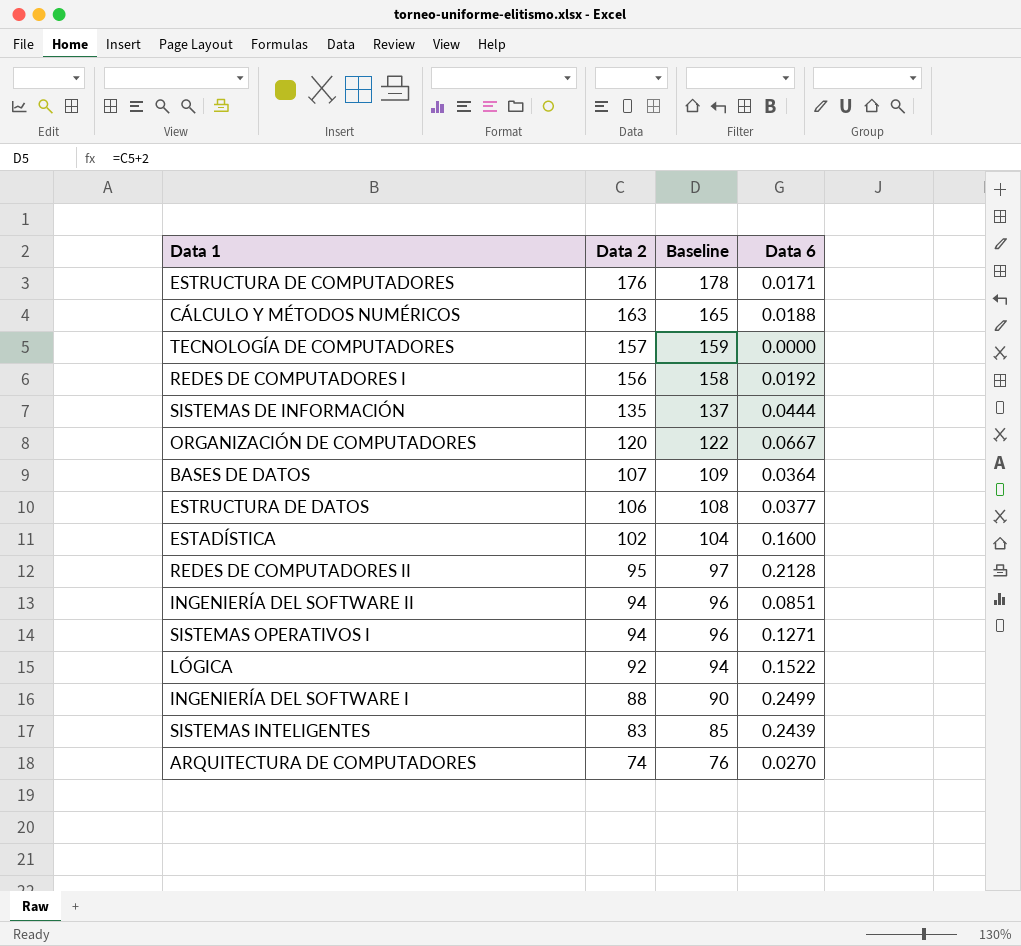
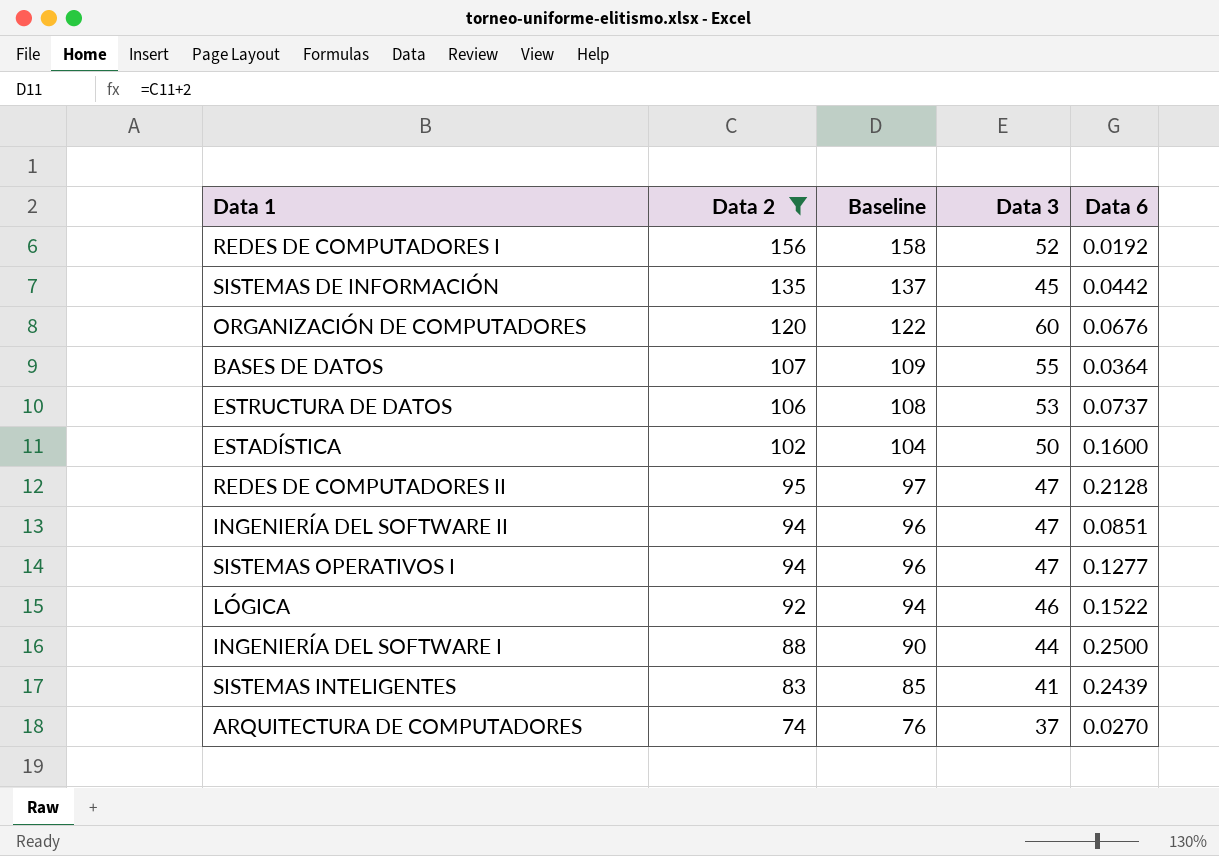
filter: none -> Data 2 <= 156
column Data 3 | position: none -> 4
SISTEMAS DE INFORMACIÓN | Data 6: 0.0444 -> 0.0442
ORGANIZACIÓN DE COMPUTADORES | Data 6: 0.0667 -> 0.0676
ESTRUCTURA DE DATOS | Data 6: 0.0377 -> 0.0737
SISTEMAS OPERATIVOS I | Data 6: 0.1271 -> 0.1277
INGENIERÍA DEL SOFTWARE I | Data 6: 0.2499 -> 0.2500

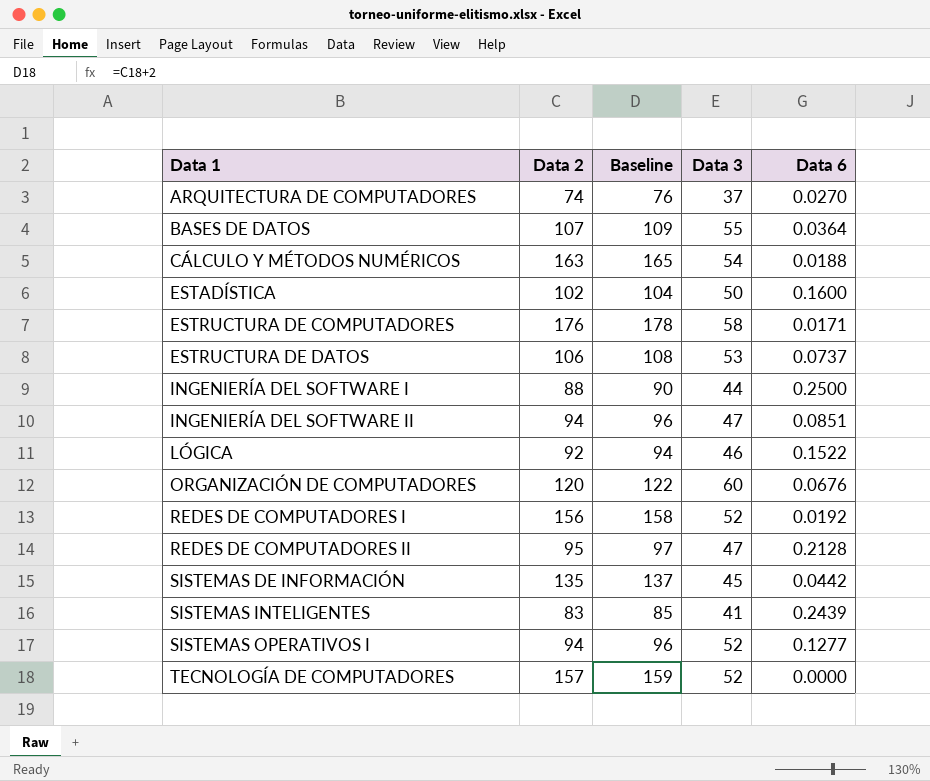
filter: Data 2 <= 156 -> none
row order: Data 2 descending -> Data 1 ascending
SISTEMAS OPERATIVOS I | Data 3: 47 -> 52

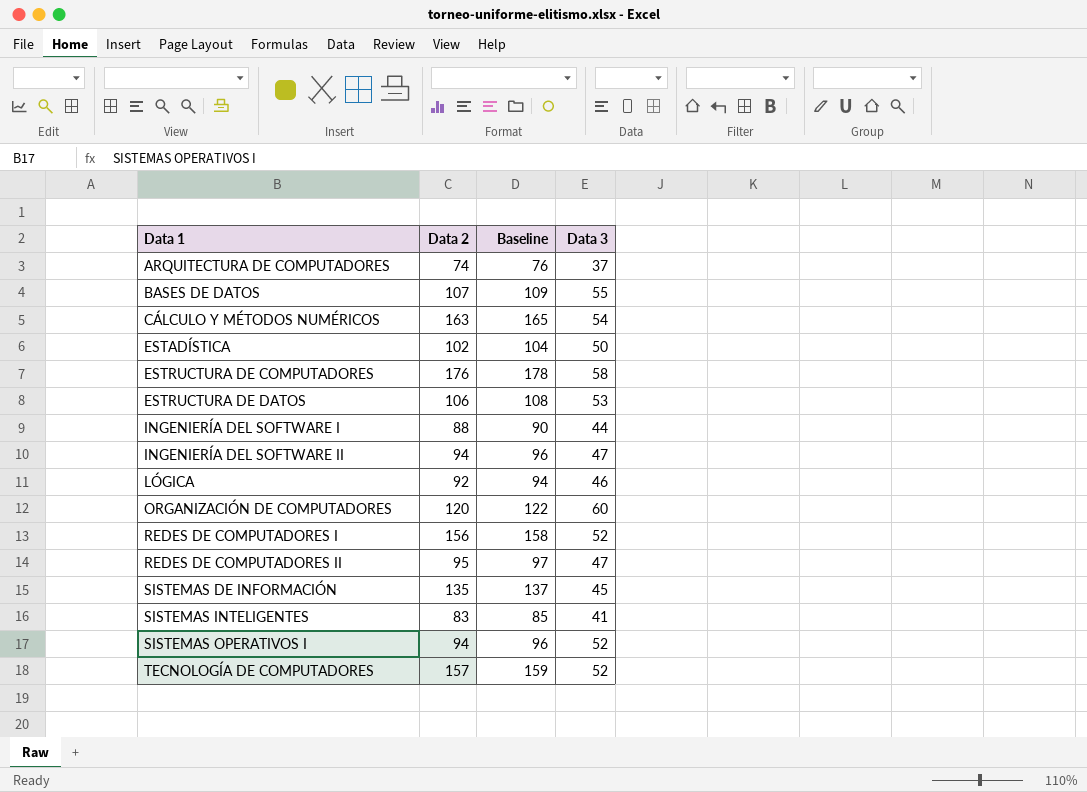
column Data 6 | position: 5 -> none

